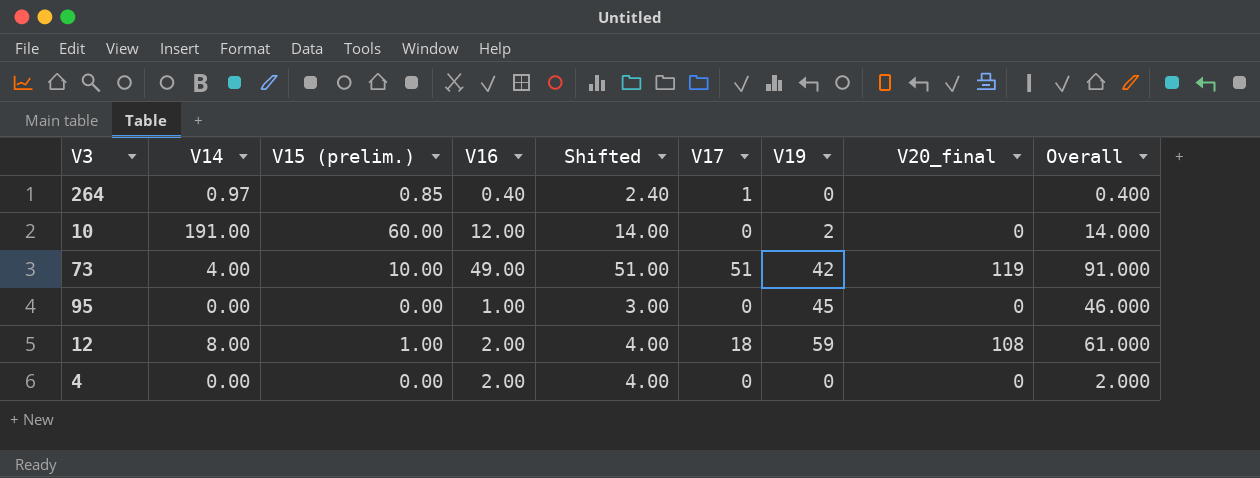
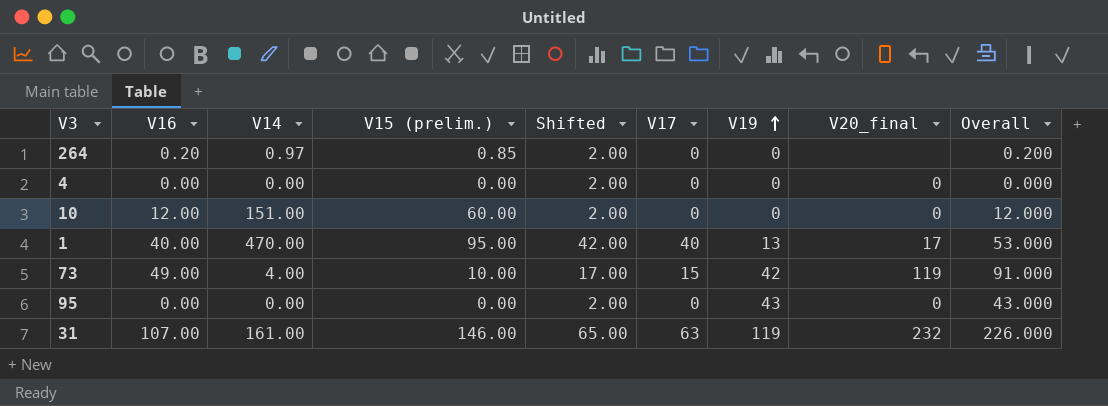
row order: none -> V19 ascending
column V16 | position: 4 -> 2
column Shifted | formula: [V16] + 2 -> [V17] + 2
row 12: 8.00 | 1.00 | 2.00 | 4.00 | 18 | 59 | 108 | 61.000 -> none
264 | V16: 0.40 -> 0.20
264 | V17: 1 -> 0
264 | Overall: 0.400 -> 0.200
4 | V16: 2.00 -> 0.00
4 | Overall: 2.000 -> 0.000
10 | V14: 191.00 -> 151.00
10 | V19: 2 -> 0
10 | Overall: 14.000 -> 12.000
row 1: none -> 40.00 | 470.00 | 95.00 | 42.00 | 40 | 13 | 17 | 53.000
73 | V17: 51 -> 15
95 | V16: 1.00 -> 0.00
95 | V19: 45 -> 43
95 | Overall: 46.000 -> 43.000
row 31: none -> 107.00 | 161.00 | 146.00 | 65.00 | 63 | 119 | 232 | 226.000

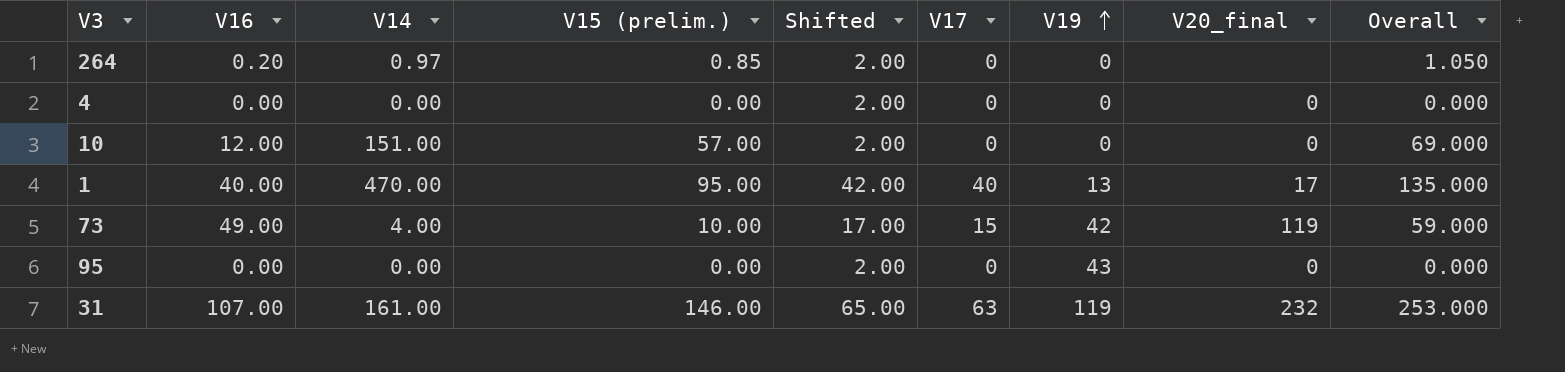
column Overall | formula: [V16] + [V19] -> [V16] + [V15 (prelim.)]
10 | V15 (prelim.): 60.00 -> 57.00

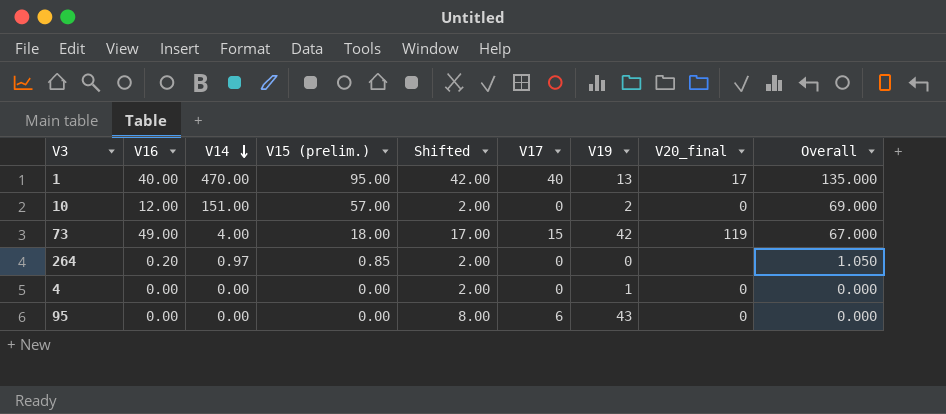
row order: V19 ascending -> V14 descending
row 31: 107.00 | 161.00 | 146.00 | 65.00 | 63 | 119 | 232 | 253.000 -> none
10 | V19: 0 -> 2
73 | V15 (prelim.): 10.00 -> 18.00
73 | Overall: 59.000 -> 67.000
4 | V19: 0 -> 1
95 | Shifted: 2.00 -> 8.00
95 | V17: 0 -> 6

